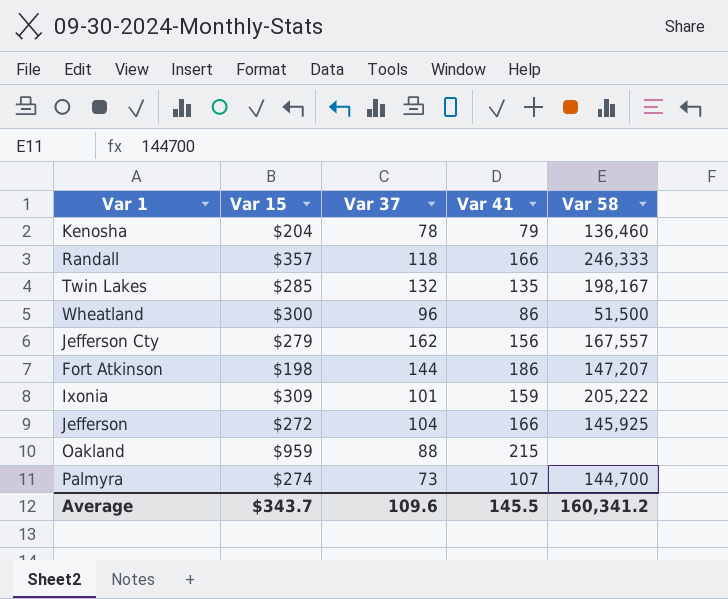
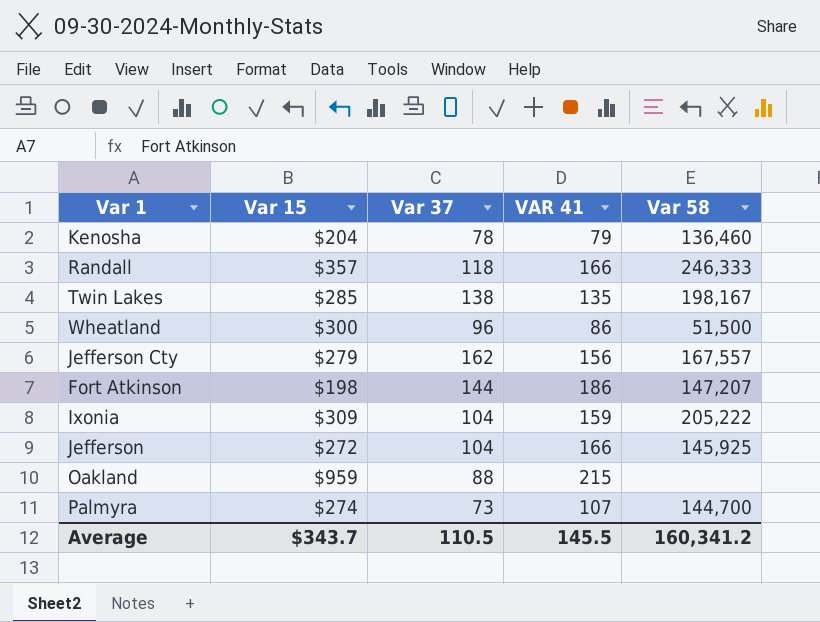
column name: Var 41 -> VAR 41
Twin Lakes | Var 37: 132 -> 138
Ixonia | Var 37: 101 -> 104
Average | Var 37: 109.6 -> 110.5

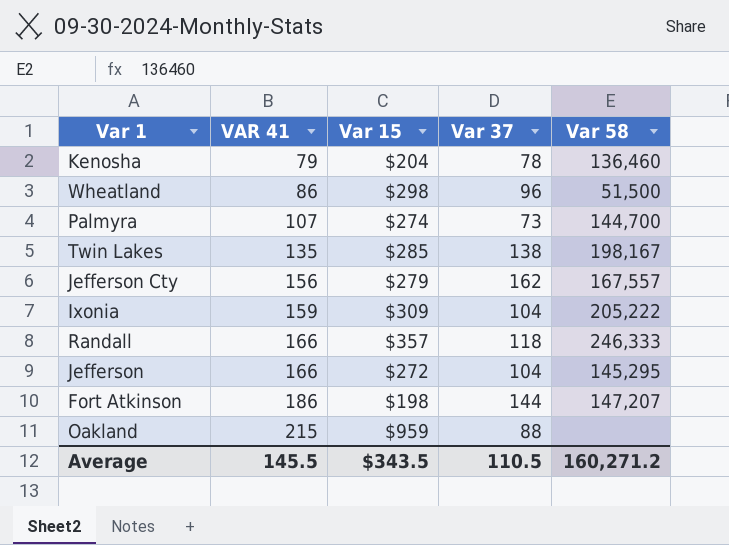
row order: none -> VAR 41 ascending
column VAR 41 | position: 4 -> 2
Wheatland | Var 15: $300 -> $298
Jefferson | Var 58: 145,925 -> 145,295
Average | Var 15: $343.7 -> $343.5
Average | Var 58: 160,341.2 -> 160,271.2

